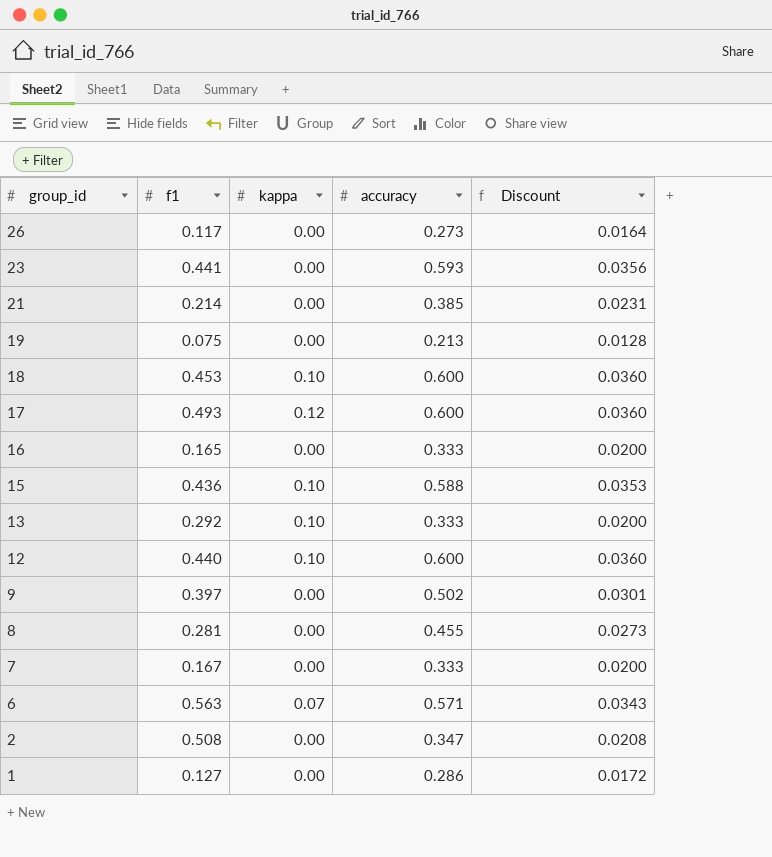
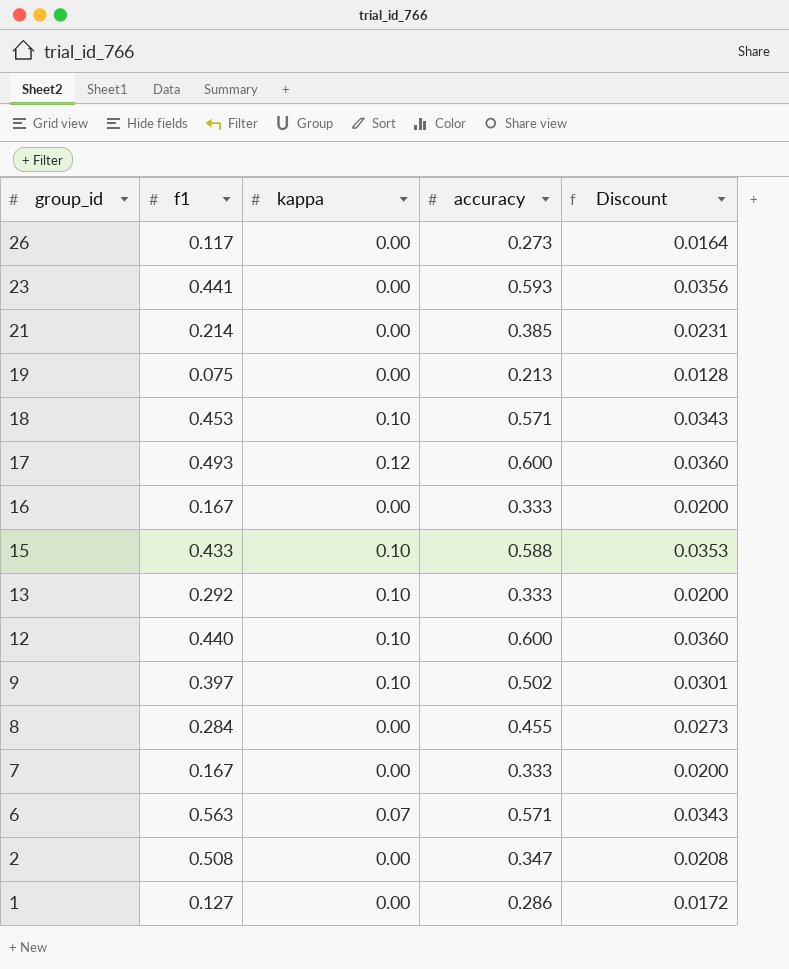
18 | accuracy: 0.600 -> 0.571
18 | Discount: 0.0360 -> 0.0343
16 | f1: 0.165 -> 0.167
15 | f1: 0.436 -> 0.433
9 | kappa: 0.00 -> 0.10
8 | f1: 0.281 -> 0.284

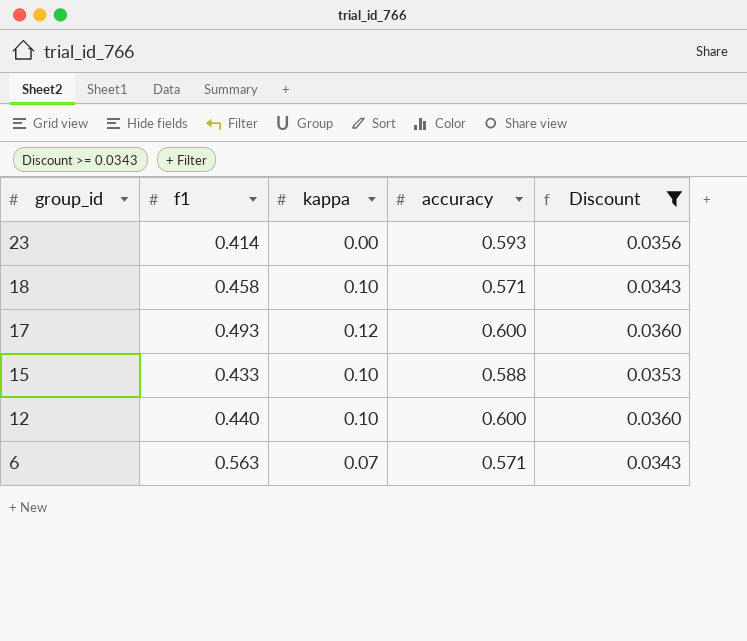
filter: none -> Discount >= 0.0343
23 | f1: 0.441 -> 0.414
18 | f1: 0.453 -> 0.458

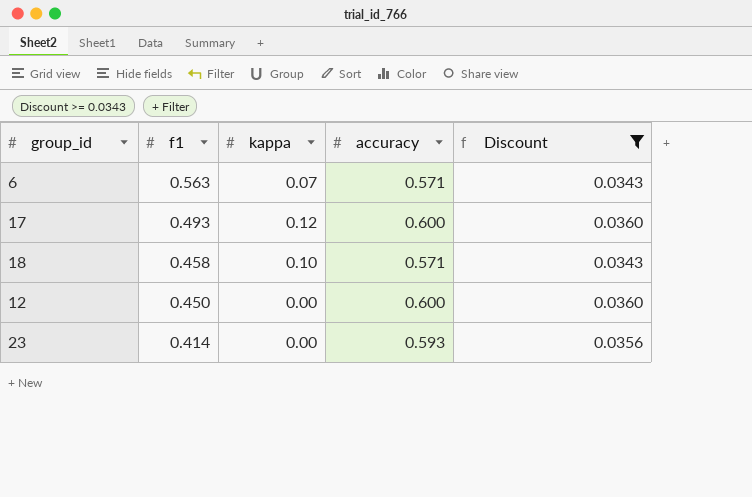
row order: group_id descending -> f1 descending
row 15: 0.433 | 0.10 | 0.588 | 0.0353 -> none
12 | f1: 0.440 -> 0.450
12 | kappa: 0.10 -> 0.00

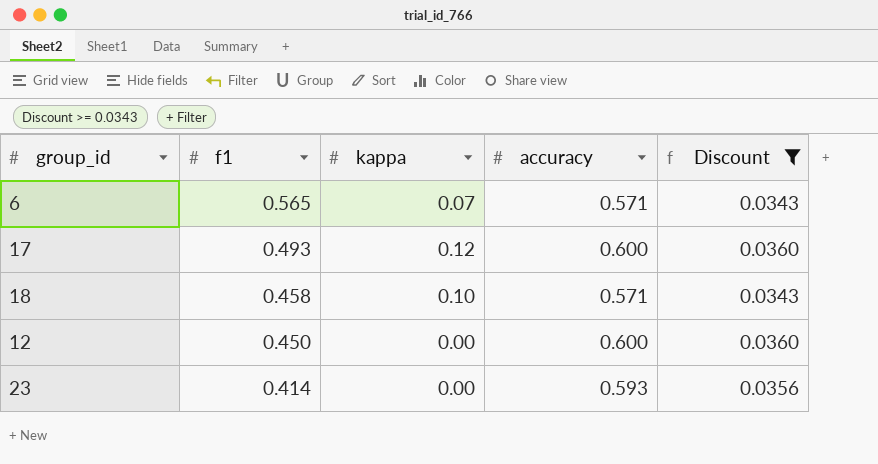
6 | f1: 0.563 -> 0.565

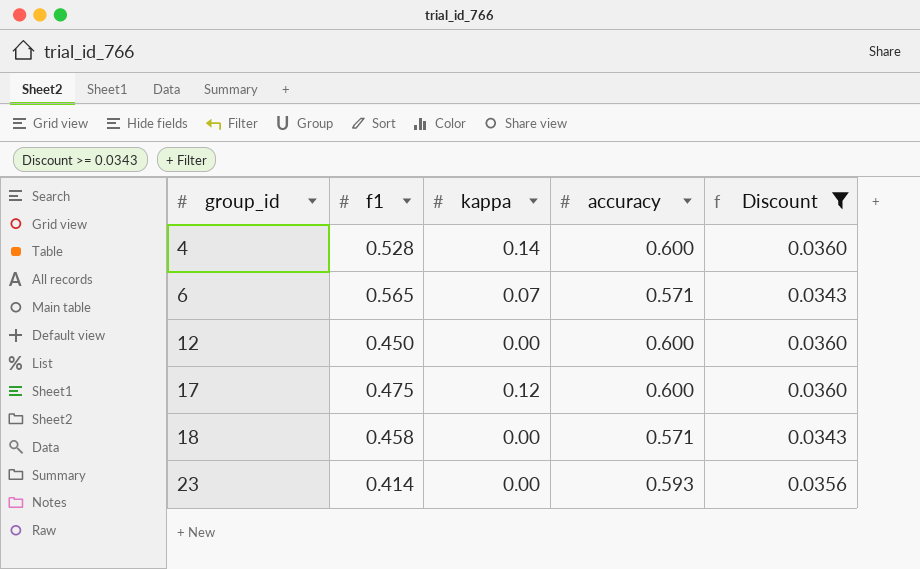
row order: f1 descending -> group_id ascending
row 4: none -> 0.528 | 0.14 | 0.600 | 0.0360
17 | f1: 0.493 -> 0.475
18 | kappa: 0.10 -> 0.00

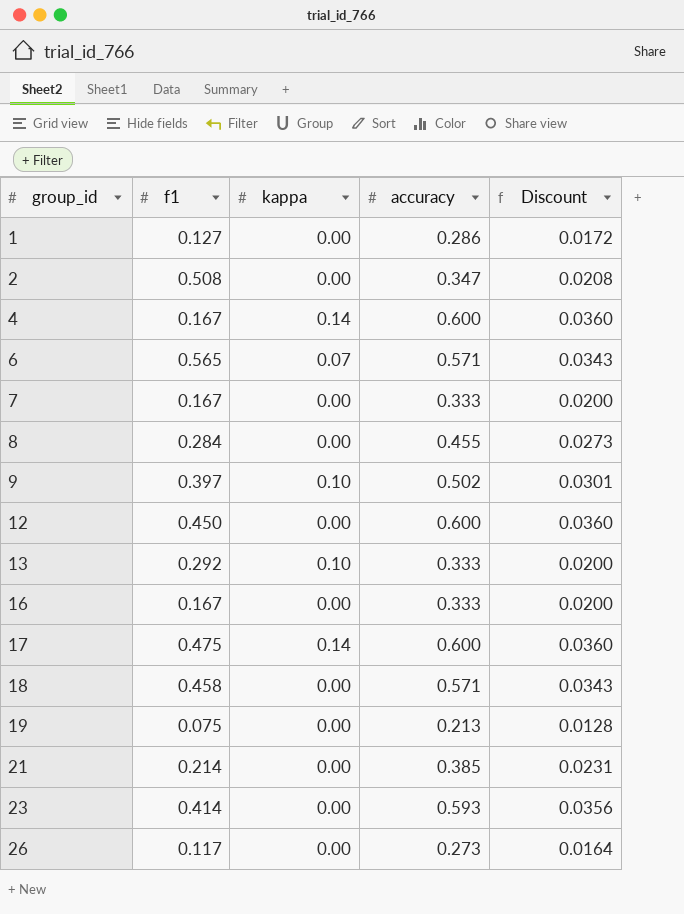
filter: Discount >= 0.0343 -> none
4 | f1: 0.528 -> 0.167
17 | kappa: 0.12 -> 0.14

